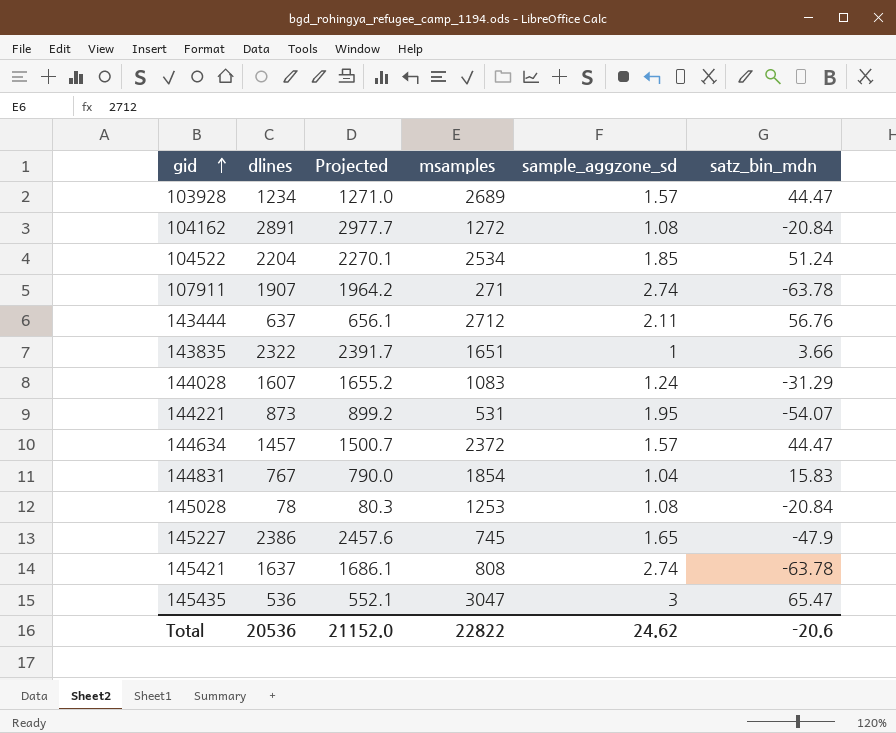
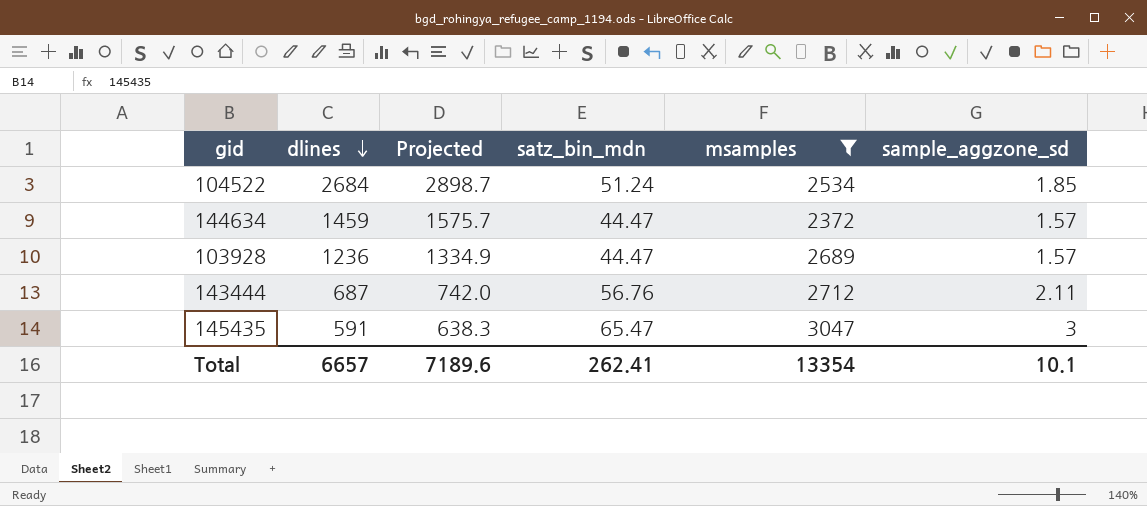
filter: none -> msamples >= 2372
row order: gid ascending -> dlines descending
column Projected | formula: [dlines] * 1.03 -> [dlines] * 1.08
column satz_bin_mdn | position: 6 -> 4
104522 | dlines: 2204 -> 2684
144634 | dlines: 1457 -> 1459
103928 | dlines: 1234 -> 1236
143444 | dlines: 637 -> 687
145435 | dlines: 536 -> 591
Total | dlines: 20536 -> 6657
Total | Projected: 21152.0 -> 7189.6
Total | satz_bin_mdn: -20.6 -> 262.41
Total | msamples: 22822 -> 13354
Total | sample_aggzone_sd: 24.62 -> 10.1

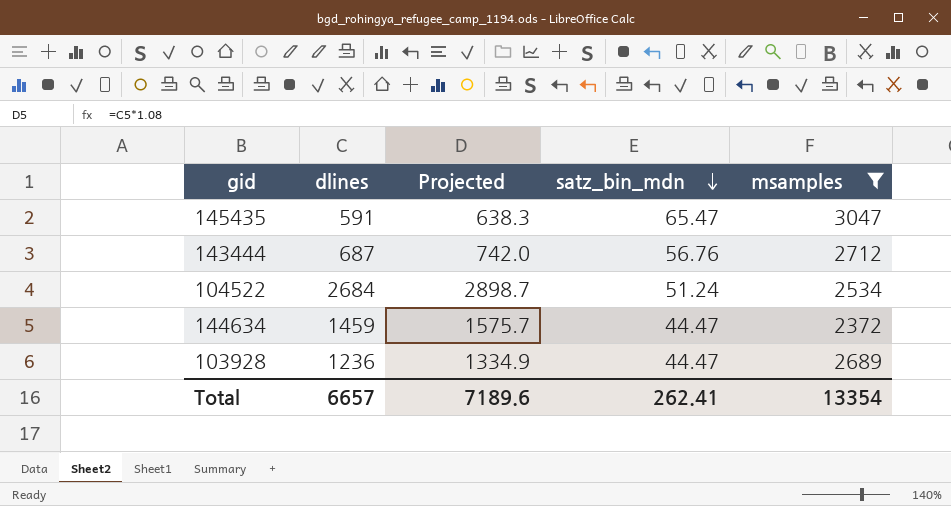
row order: dlines descending -> satz_bin_mdn descending
column sample_aggzone_sd | position: 6 -> none

